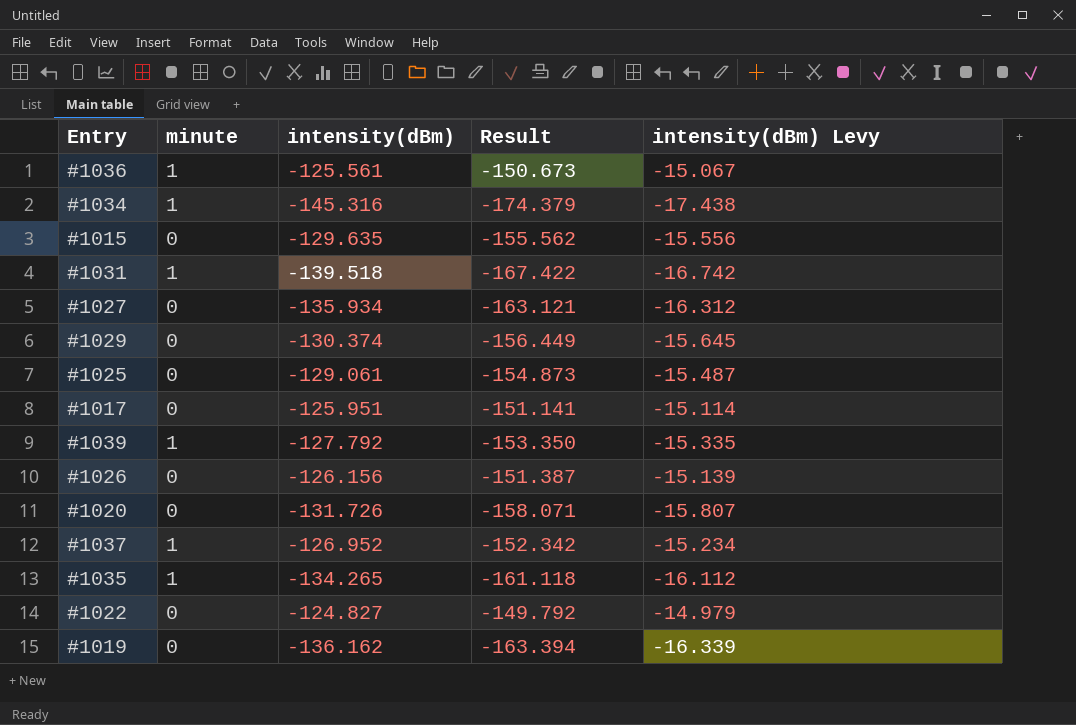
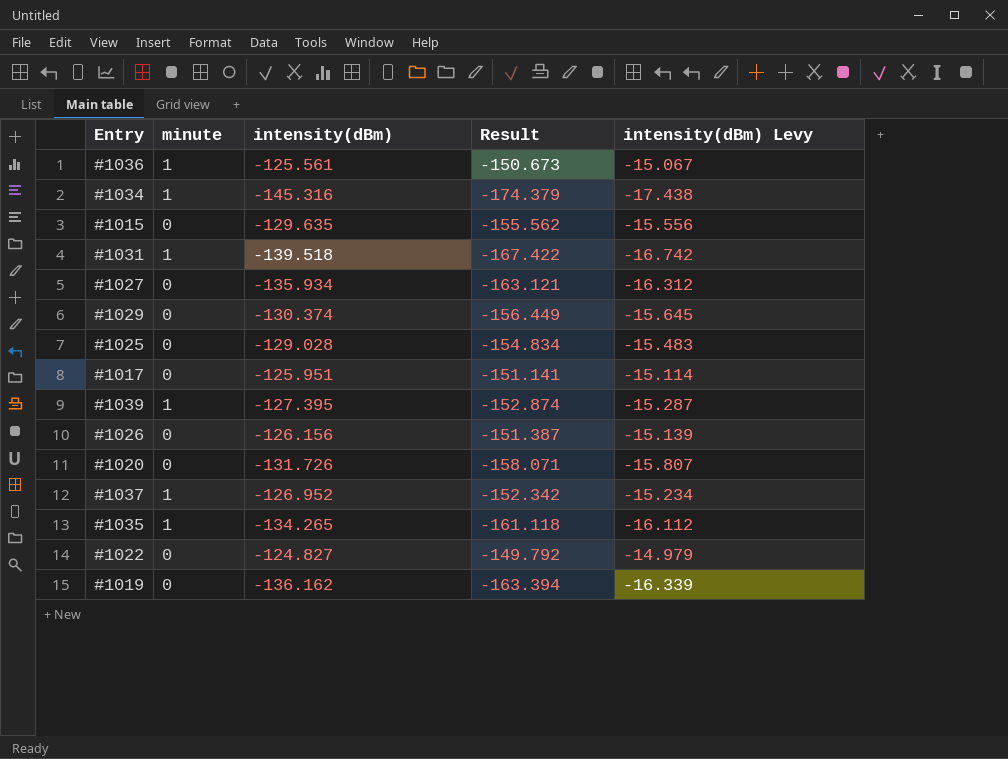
#1025 | intensity(dBm): -129.061 -> -129.028
#1025 | Result: -154.873 -> -154.834
#1025 | intensity(dBm) Levy: -15.487 -> -15.483
#1039 | intensity(dBm): -127.792 -> -127.395
#1039 | Result: -153.350 -> -152.874
#1039 | intensity(dBm) Levy: -15.335 -> -15.287

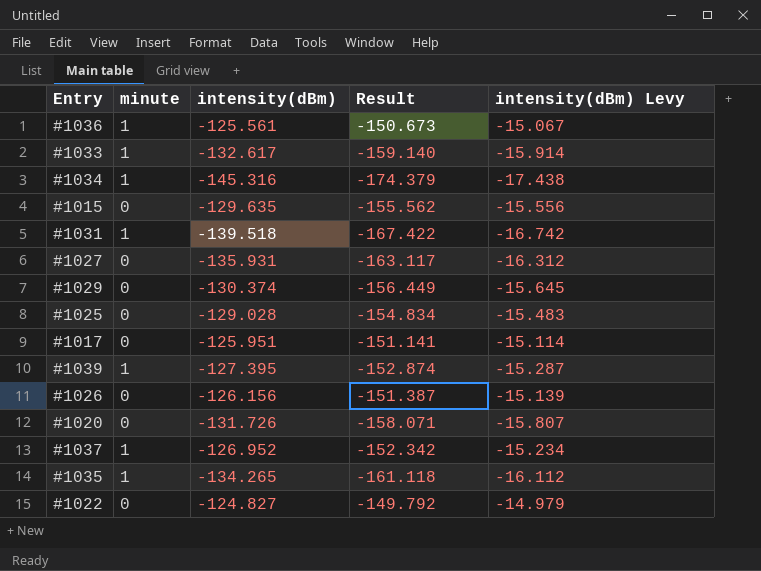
row #1019: 0 | -136.162 | -163.394 | -16.339 -> none
row #1033: none -> 1 | -132.617 | -159.140 | -15.914
#1027 | intensity(dBm): -135.934 -> -135.931
#1027 | Result: -163.121 -> -163.117

